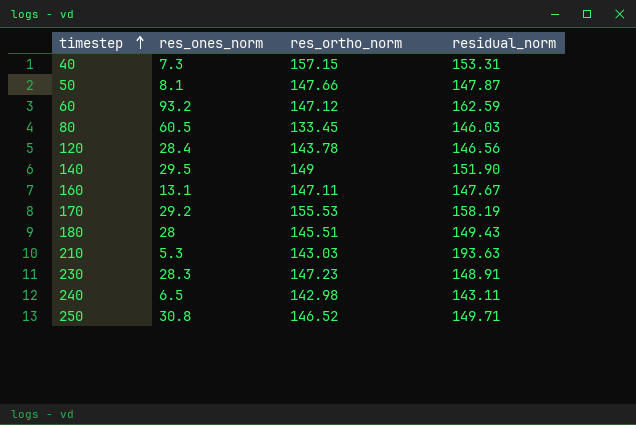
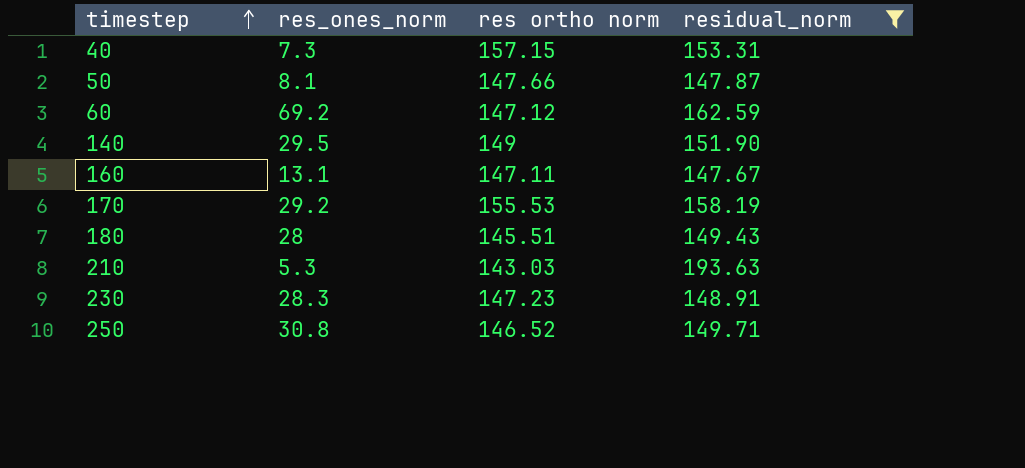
filter: none -> residual_norm >= 147.67
column name: res_ortho_norm -> res ortho norm
60 | res_ones_norm: 93.2 -> 69.2

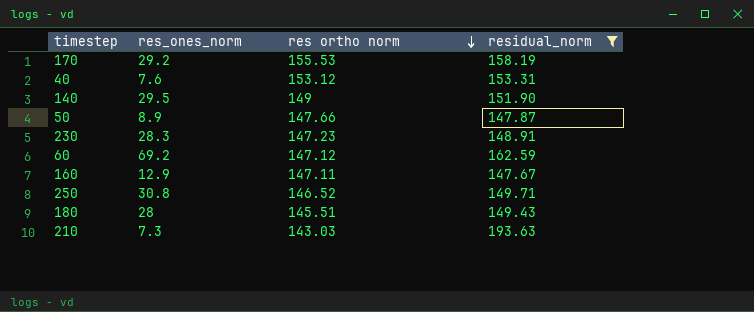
row order: timestep ascending -> res ortho norm descending
40 | res_ones_norm: 7.3 -> 7.6
40 | res ortho norm: 157.15 -> 153.12
50 | res_ones_norm: 8.1 -> 8.9
160 | res_ones_norm: 13.1 -> 12.9
210 | res_ones_norm: 5.3 -> 7.3

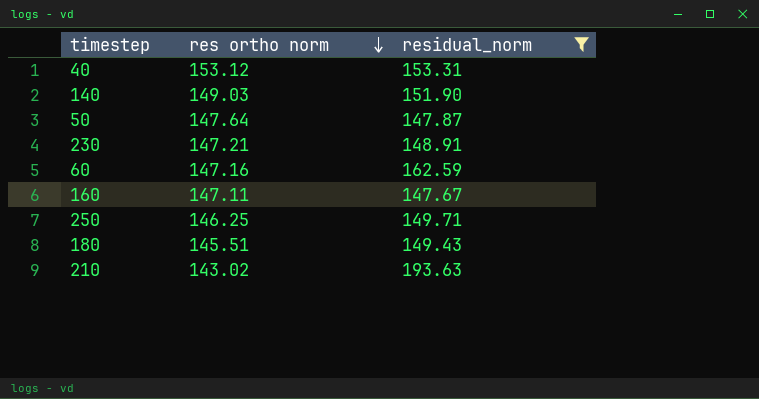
column res_ones_norm | position: 2 -> none
row 170: 29.2 | 155.53 | 158.19 -> none
140 | res ortho norm: 149 -> 149.03
50 | res ortho norm: 147.66 -> 147.64
230 | res ortho norm: 147.23 -> 147.21
60 | res ortho norm: 147.12 -> 147.16
250 | res ortho norm: 146.52 -> 146.25
210 | res ortho norm: 143.03 -> 143.02

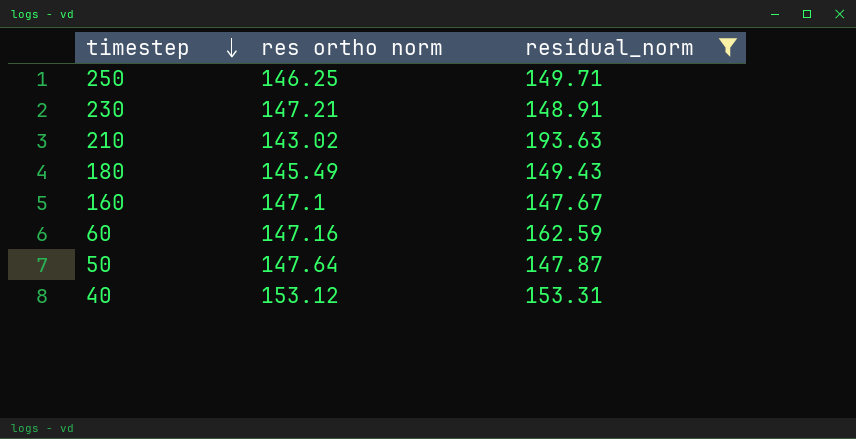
row order: res ortho norm descending -> timestep descending
row 140: 149.03 | 151.90 -> none
180 | res ortho norm: 145.51 -> 145.49
160 | res ortho norm: 147.11 -> 147.1

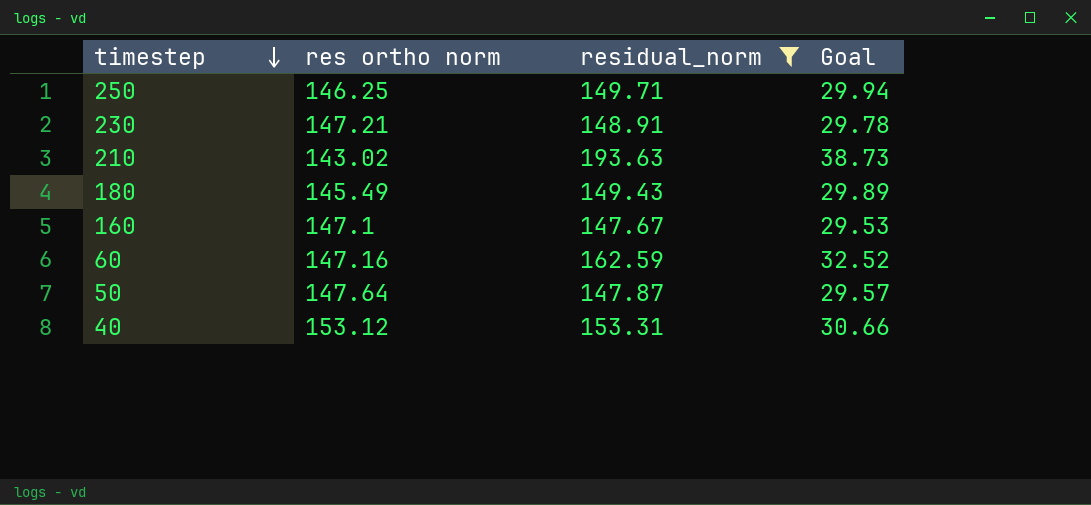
column Goal | formula: none -> [residual_norm] * 0.2

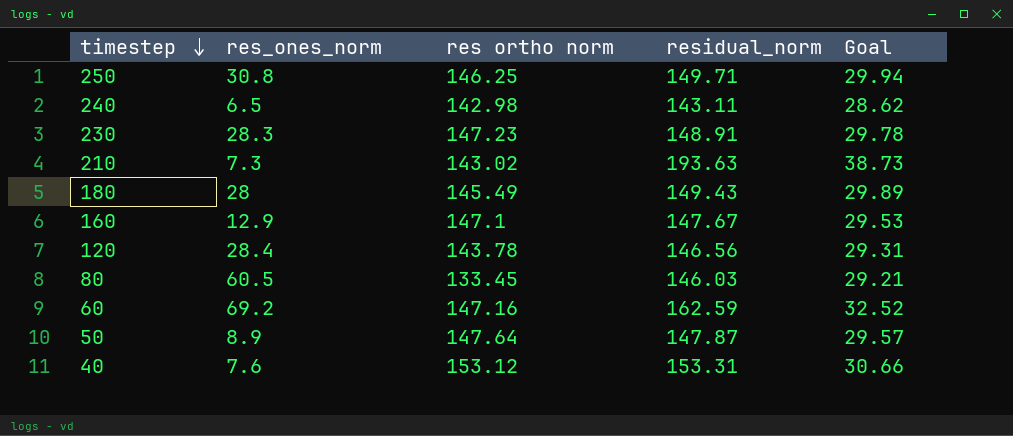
filter: residual_norm >= 147.67 -> none
column res_ones_norm | position: none -> 2
230 | res ortho norm: 147.21 -> 147.23

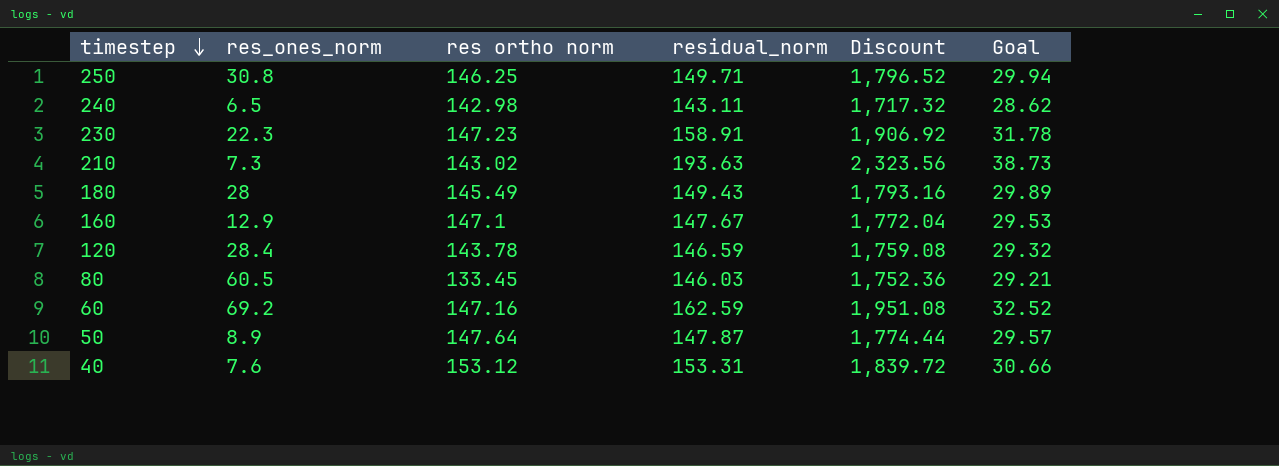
column Discount | formula: none -> [residual_norm] * 12
230 | res_ones_norm: 28.3 -> 22.3
230 | residual_norm: 148.91 -> 158.91
230 | Goal: 29.78 -> 31.78
120 | residual_norm: 146.56 -> 146.59
120 | Goal: 29.31 -> 29.32

